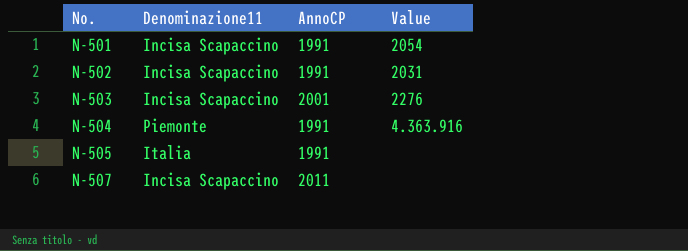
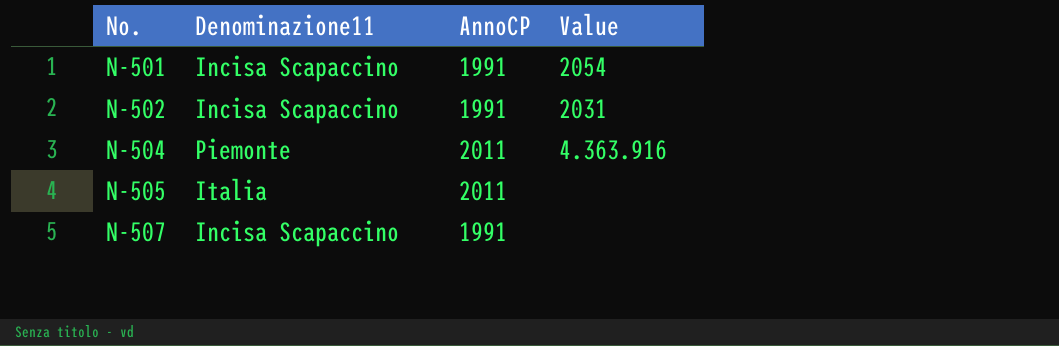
row N-503: Incisa Scapaccino | 2001 | 2276 -> none
N-504 | AnnoCP: 1991 -> 2011
N-505 | AnnoCP: 1991 -> 2011
N-507 | AnnoCP: 2011 -> 1991

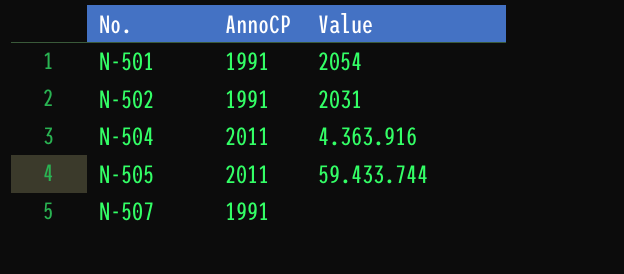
column Denominazione11 | position: 2 -> none
N-505 | Value: none -> 59.433.744

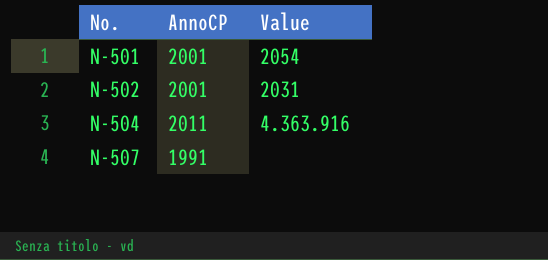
row N-505: 2011 | 59.433.744 -> none
N-501 | AnnoCP: 1991 -> 2001
N-502 | AnnoCP: 1991 -> 2001

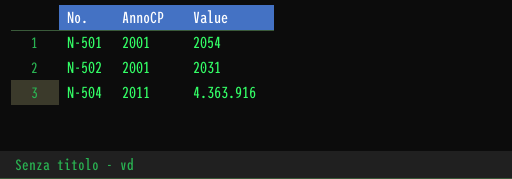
row N-507: 1991 | none -> none

